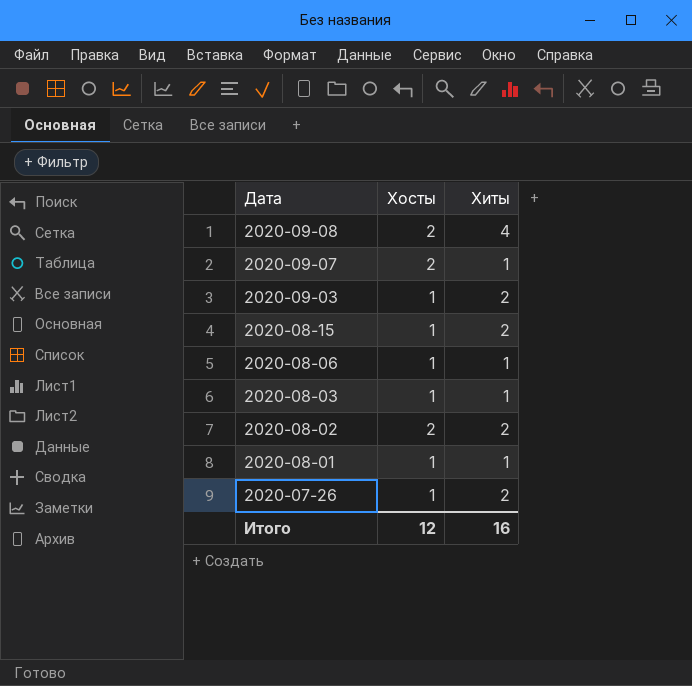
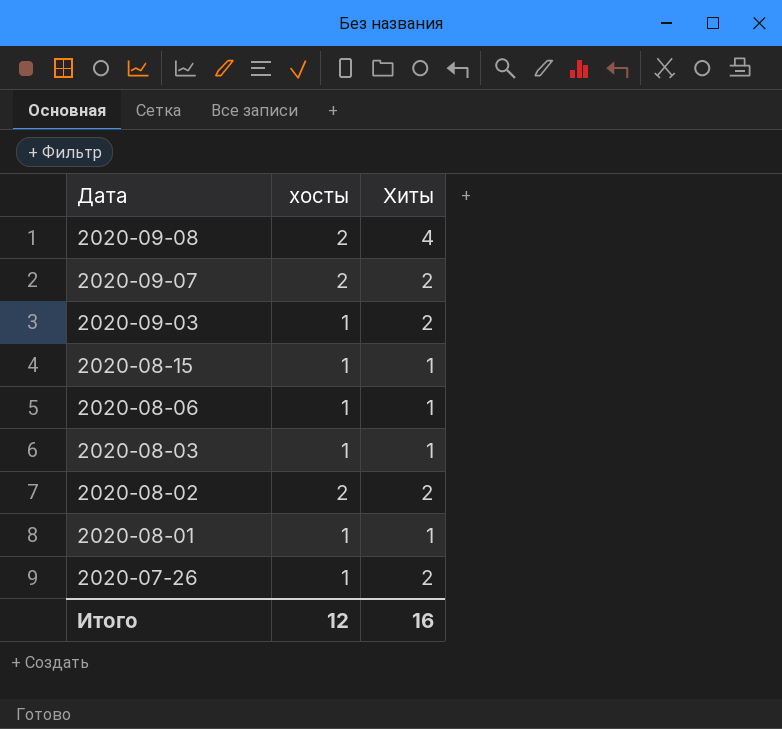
column name: Хосты -> хосты
2020-09-07 | Хиты: 1 -> 2
2020-08-15 | Хиты: 2 -> 1

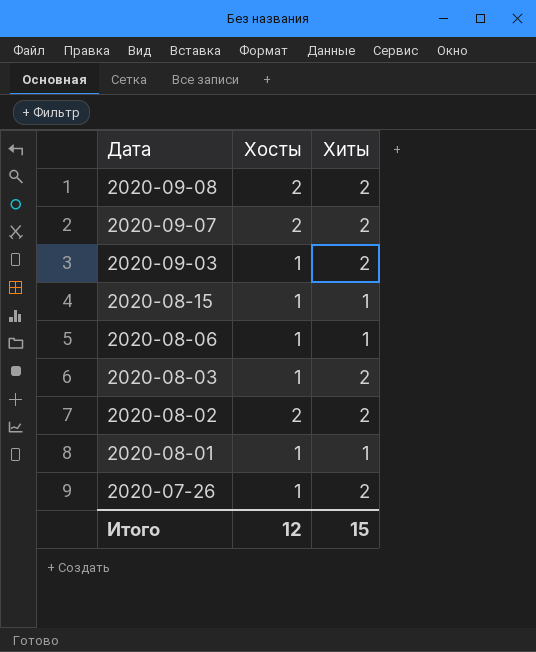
column name: хосты -> Хосты
2020-09-08 | Хиты: 4 -> 2
2020-08-03 | Хиты: 1 -> 2
Итого | Хиты: 16 -> 15

